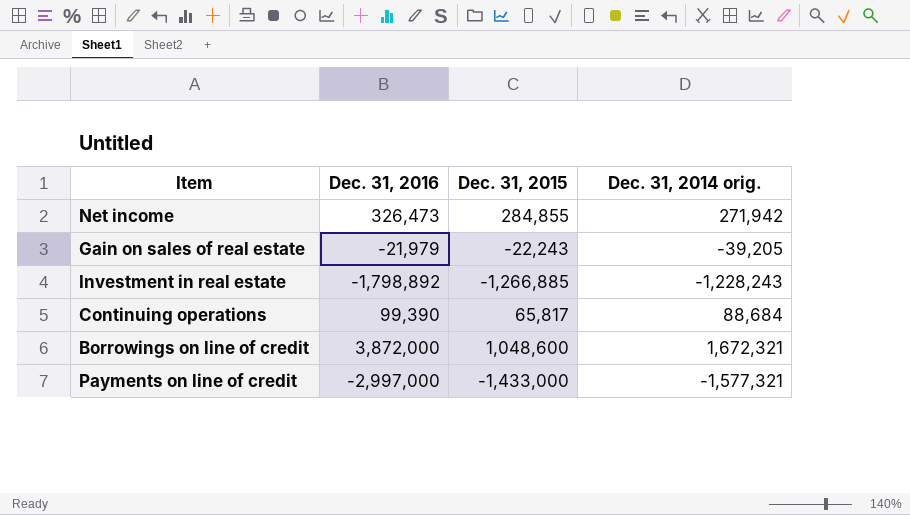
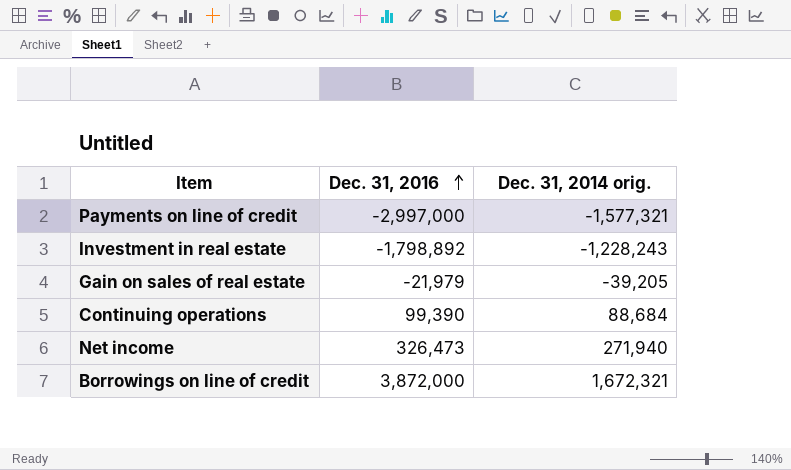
row order: none -> Dec. 31, 2016 ascending
column Dec. 31, 2015 | position: 3 -> none
Net income | Dec. 31, 2014 orig.: 271,942 -> 271,940

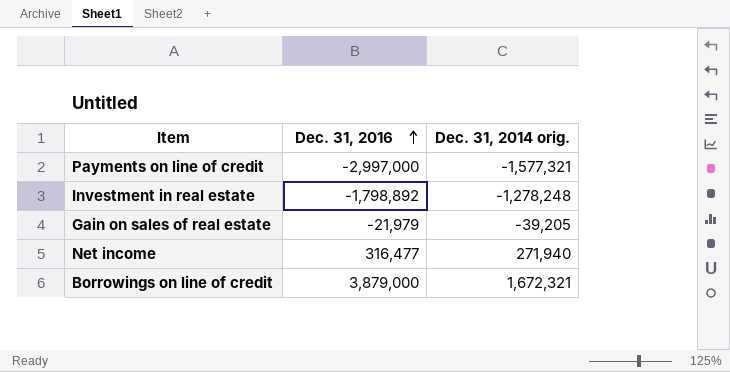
row Continuing operations: 99,390 | 88,684 -> none
Investment in real estate | Dec. 31, 2014 orig.: -1,228,243 -> -1,278,248
Net income | Dec. 31, 2016: 326,473 -> 316,477
Borrowings on line of credit | Dec. 31, 2016: 3,872,000 -> 3,879,000

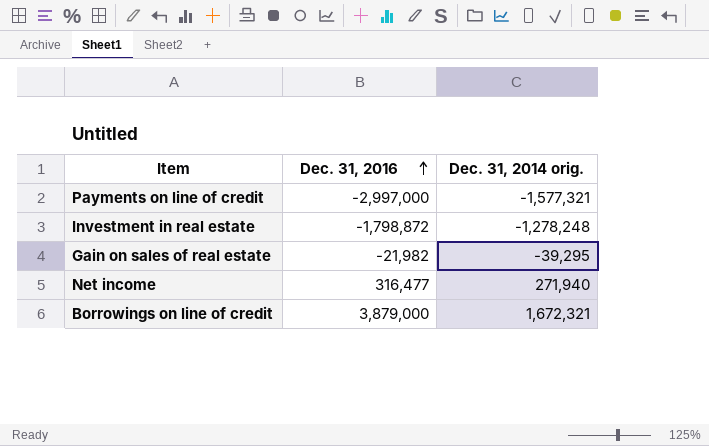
Investment in real estate | Dec. 31, 2016: -1,798,892 -> -1,798,872
Gain on sales of real estate | Dec. 31, 2016: -21,979 -> -21,982
Gain on sales of real estate | Dec. 31, 2014 orig.: -39,205 -> -39,295

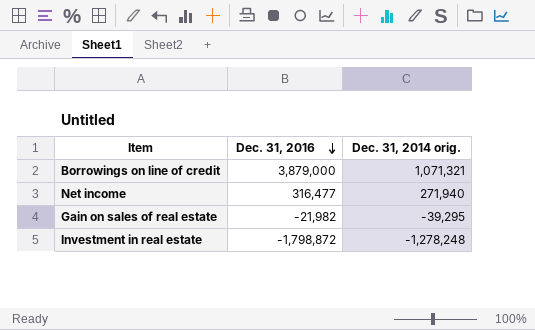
row order: Dec. 31, 2016 ascending -> Dec. 31, 2016 descending
row Payments on line of credit: -2,997,000 | -1,577,321 -> none
Borrowings on line of credit | Dec. 31, 2014 orig.: 1,672,321 -> 1,071,321

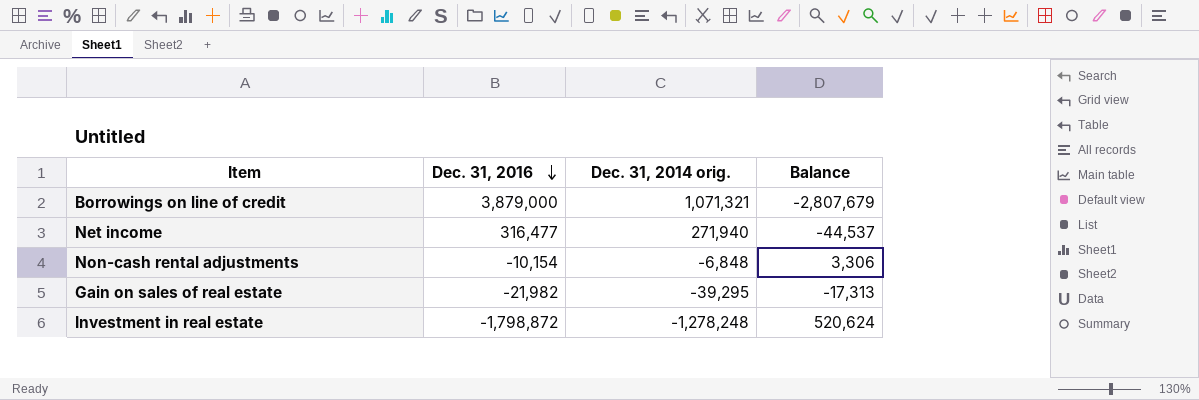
column Balance | formula: none -> [Dec. 31, 2014 orig.] - [Dec. 31, 2016]
row Non-cash rental adjustments: none -> -10,154 | -6,848 | 3,306

